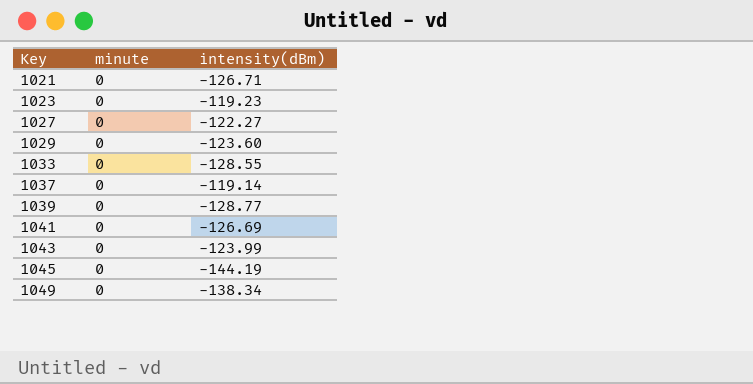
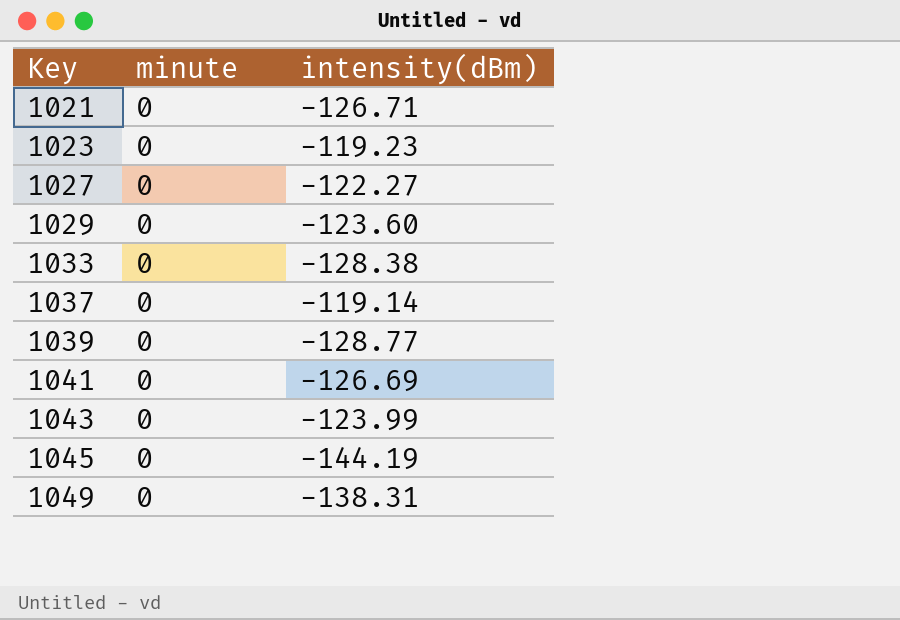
1033 | intensity(dBm): -128.55 -> -128.38
1049 | intensity(dBm): -138.34 -> -138.31

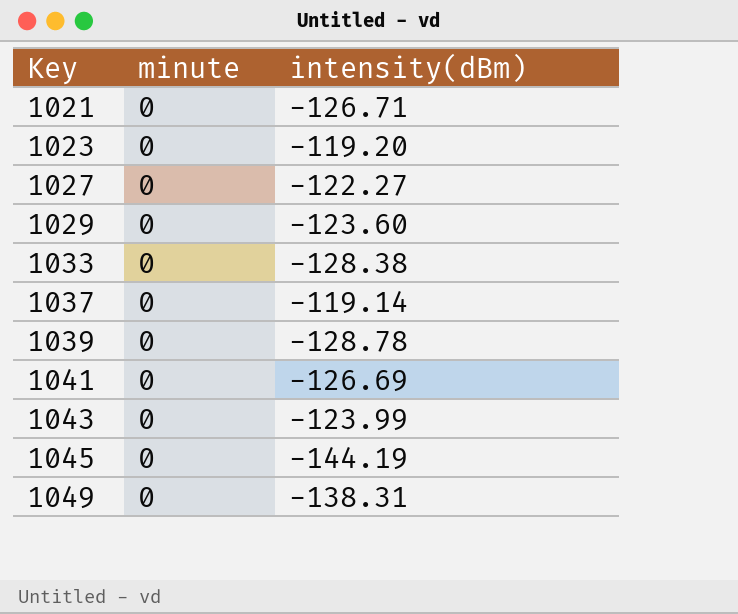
1023 | intensity(dBm): -119.23 -> -119.20
1039 | intensity(dBm): -128.77 -> -128.78

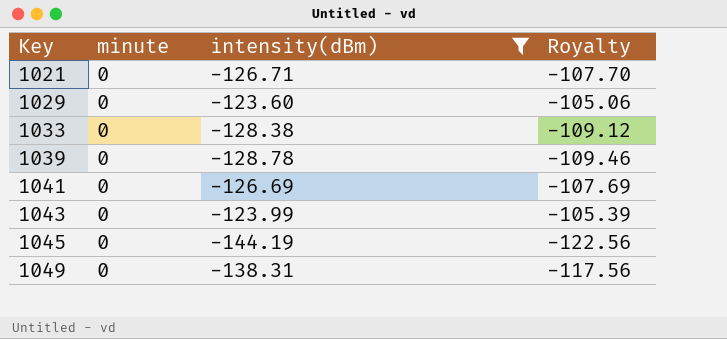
filter: none -> intensity(dBm) <= -123.60
column Royalty | formula: none -> [intensity(dBm)] * 0.85

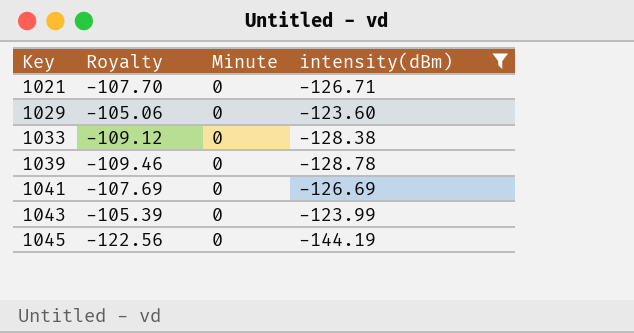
column Royalty | position: 4 -> 2
column name: minute -> Minute
row 1049: 0 | -138.31 | -117.56 -> none

